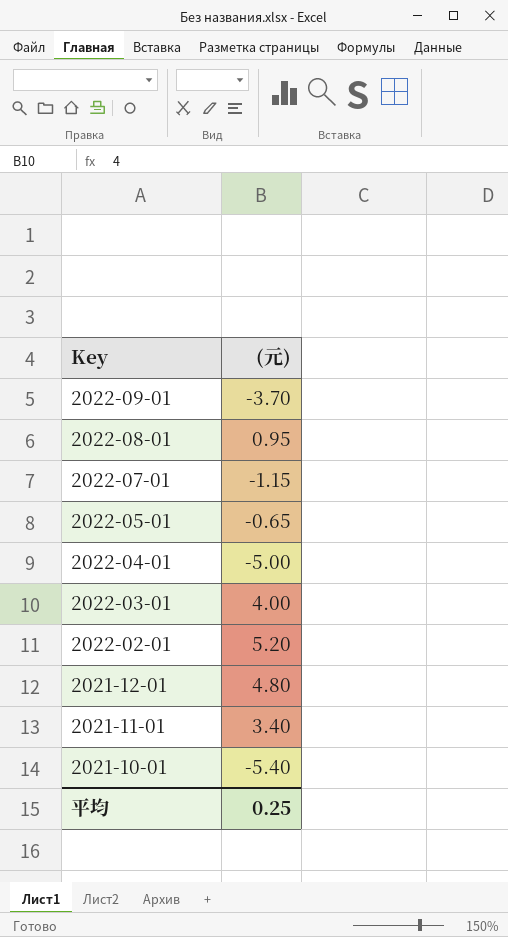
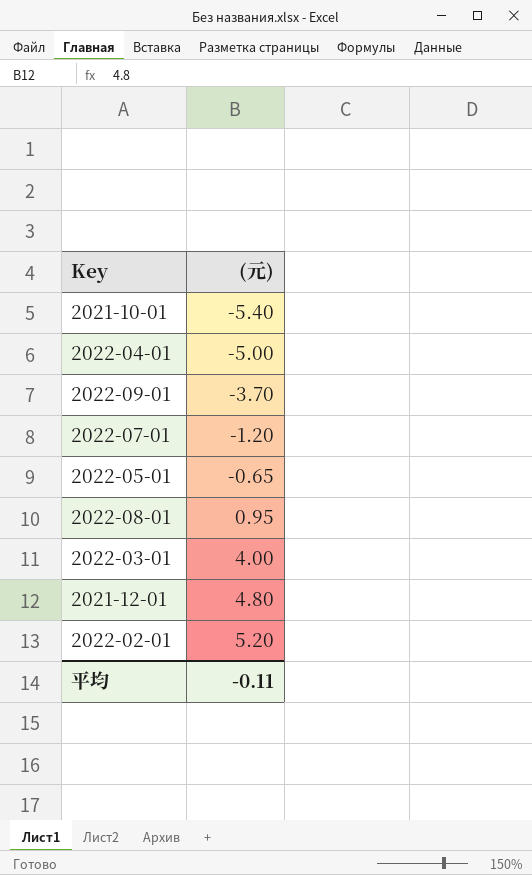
row order: Key descending -> (元) ascending
row 2021-11-01: 3.40 -> none
2022-07-01 | (元): -1.15 -> -1.20
平均 | (元): 0.25 -> -0.11

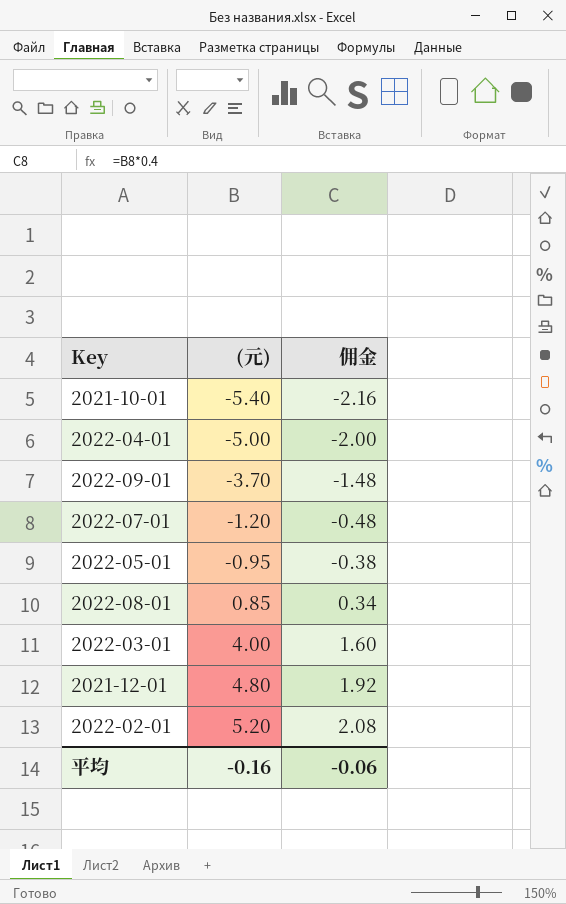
column 佣金 | formula: none -> [(元)] * 0.4
2022-05-01 | (元): -0.65 -> -0.95
2022-08-01 | (元): 0.95 -> 0.85
平均 | (元): -0.11 -> -0.16

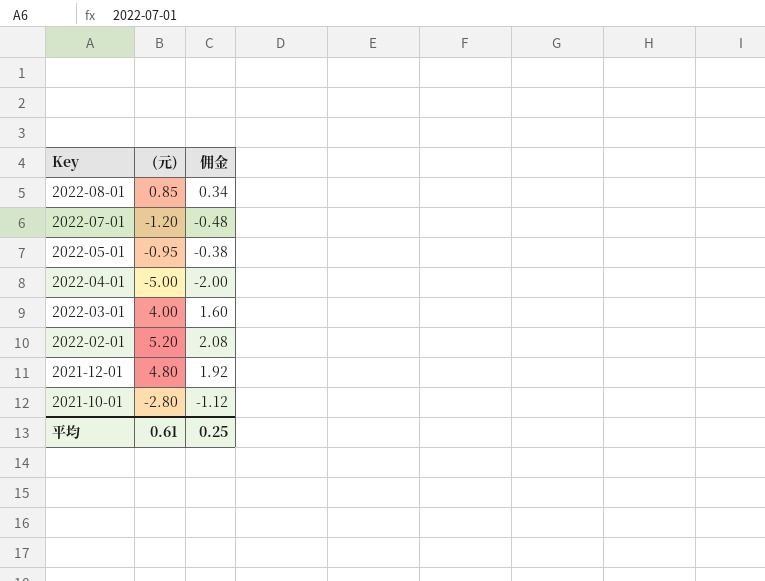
row order: (元) ascending -> Key descending
row 2022-09-01: -3.70 | -1.48 -> none
2021-10-01 | (元): -5.40 -> -2.80
2021-10-01 | 佣金: -2.16 -> -1.12
平均 | (元): -0.16 -> 0.61
平均 | 佣金: -0.06 -> 0.25

